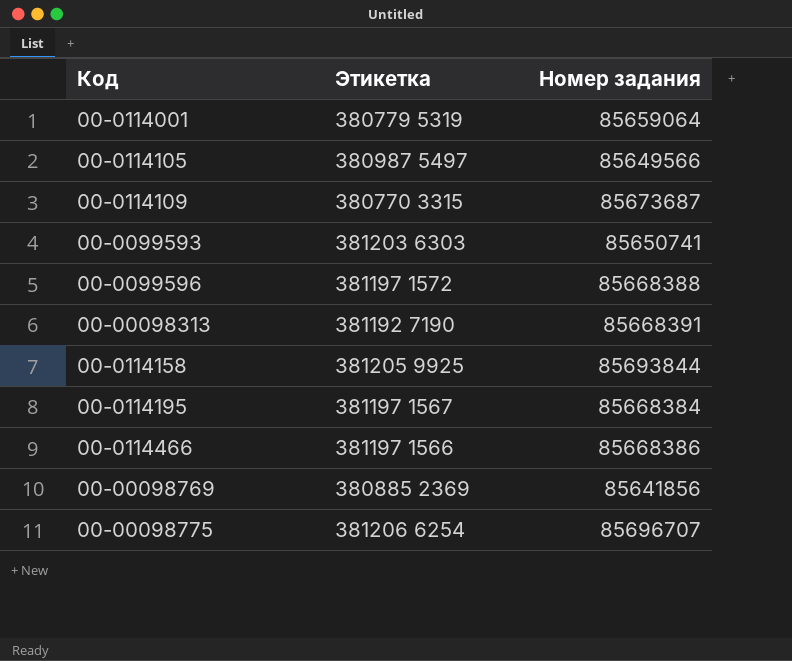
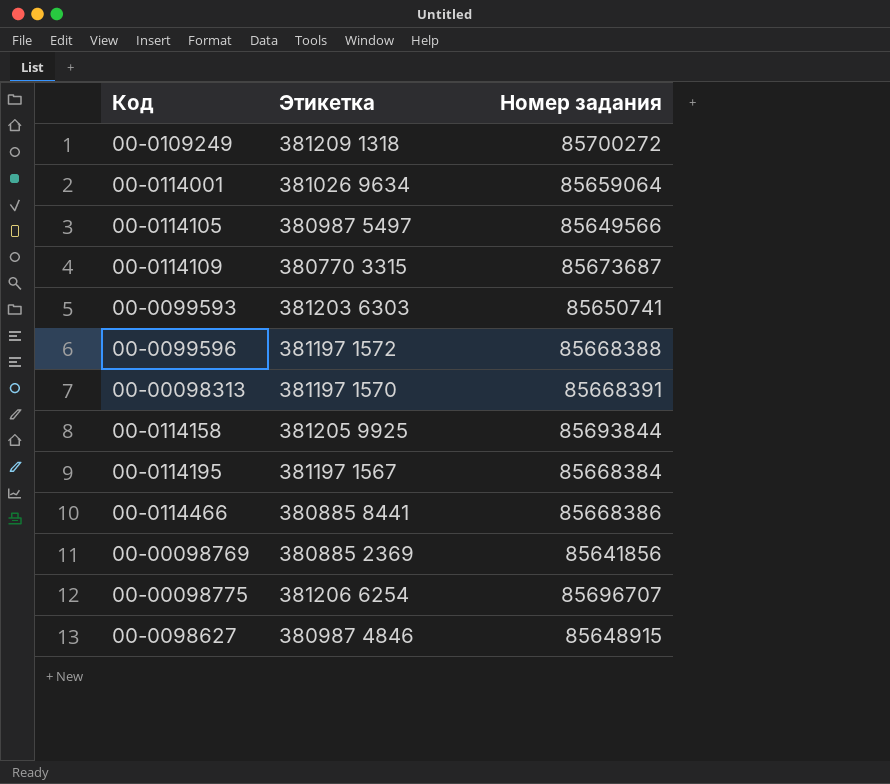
row 00-0109249: none -> 381209 1318 | 85700272
00-0114001 | Этикетка: 380779 5319 -> 381026 9634
00-00098313 | Этикетка: 381192 7190 -> 381197 1570
00-0114466 | Этикетка: 381197 1566 -> 380885 8441
row 00-0098627: none -> 380987 4846 | 85648915

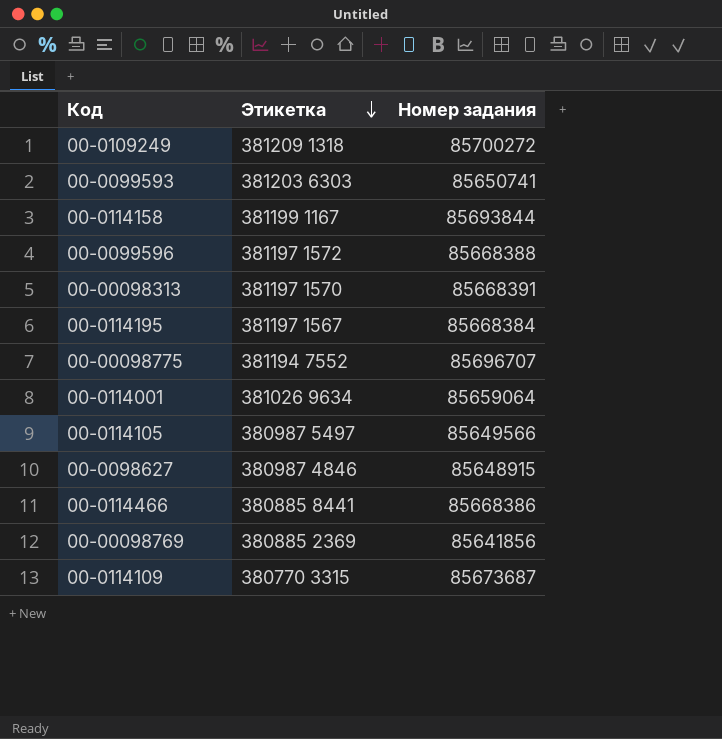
row order: none -> Этикетка descending
00-0114158 | Этикетка: 381205 9925 -> 381199 1167
00-00098775 | Этикетка: 381206 6254 -> 381194 7552

